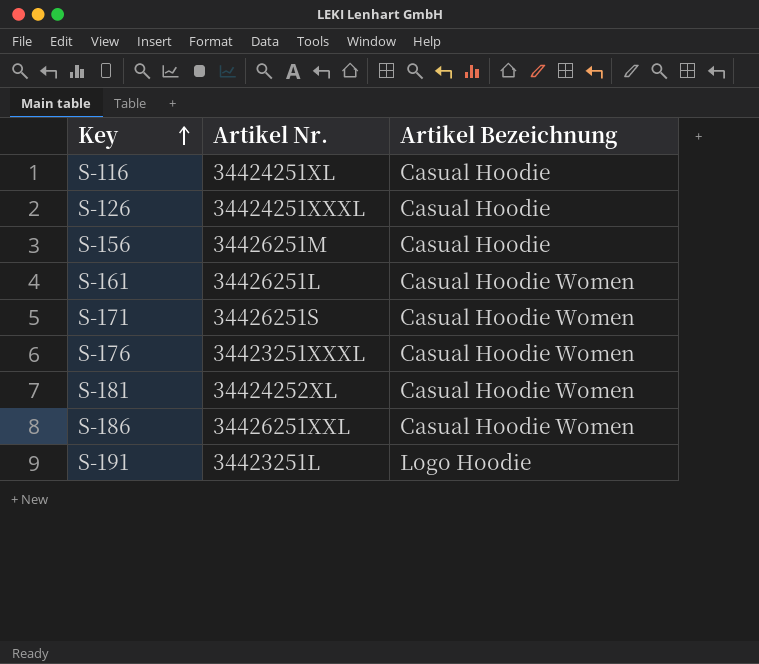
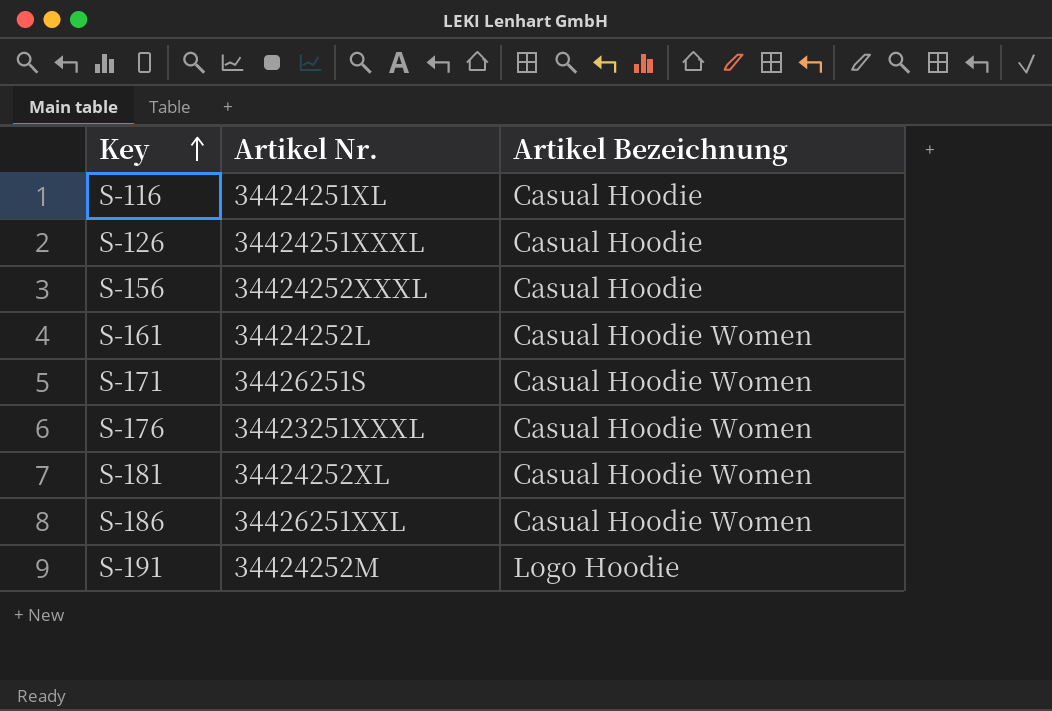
S-156 | Artikel Nr.: 34426251M -> 34424252XXXL
S-161 | Artikel Nr.: 34426251L -> 34424252L
S-191 | Artikel Nr.: 34423251L -> 34424252M

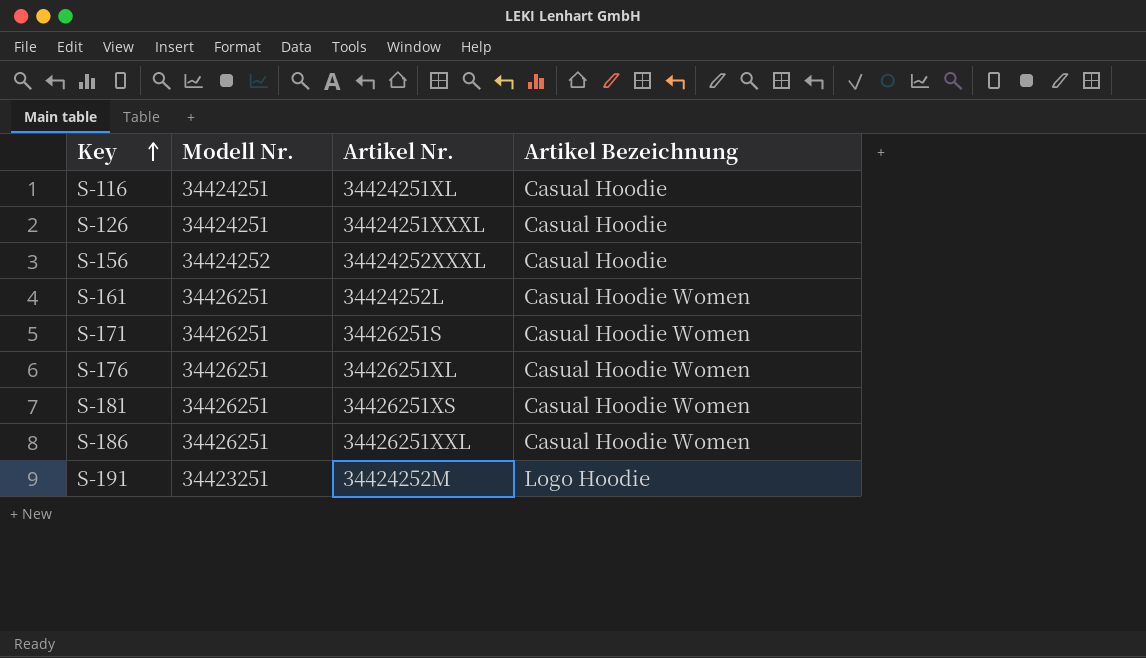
column Modell Nr. | position: none -> 2
S-176 | Artikel Nr.: 34423251XXXL -> 34426251XL
S-181 | Artikel Nr.: 34424252XL -> 34426251XS

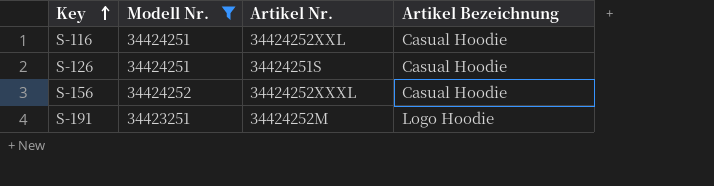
filter: none -> Modell Nr. != 34426251
S-116 | Artikel Nr.: 34424251XL -> 34424252XXL
S-126 | Artikel Nr.: 34424251XXXL -> 34424251S

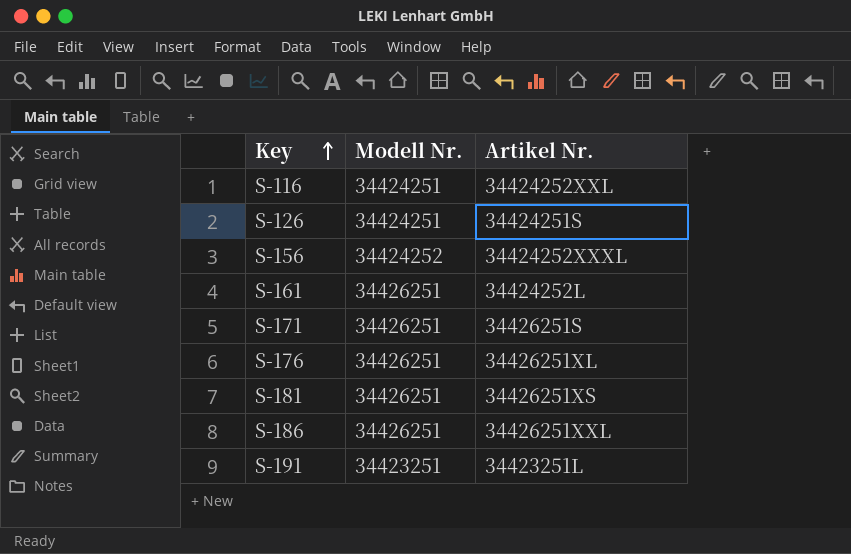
filter: Modell Nr. != 34426251 -> none
column Artikel Bezeichnung | position: 4 -> none
S-191 | Artikel Nr.: 34424252M -> 34423251L

